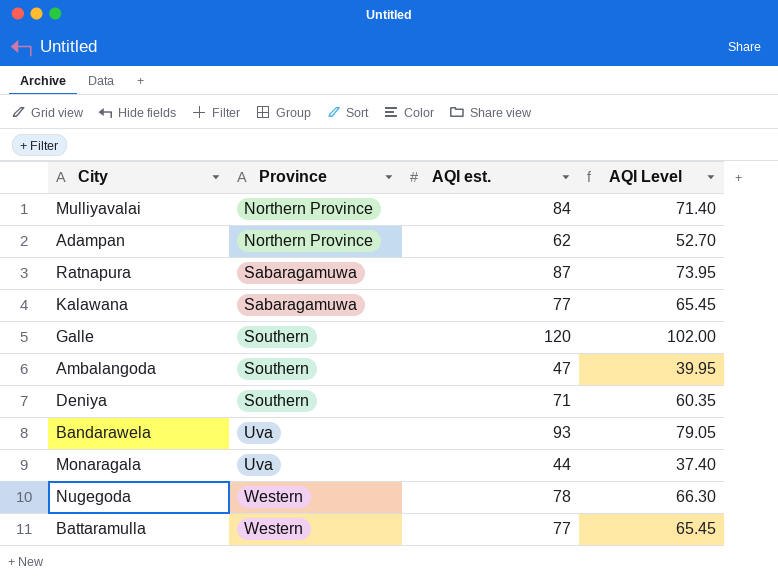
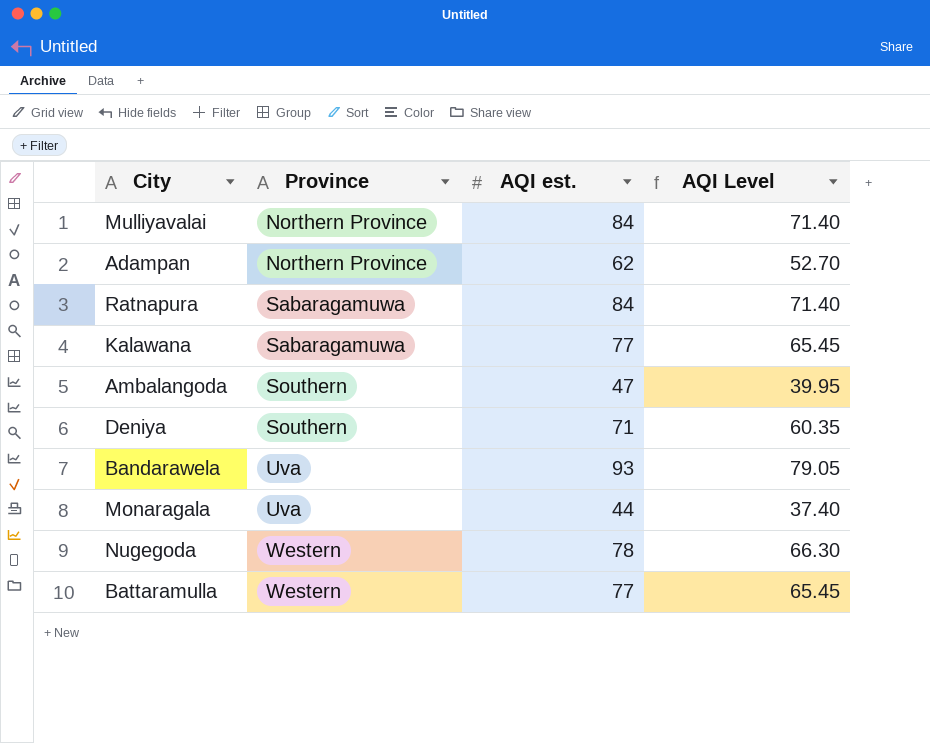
row Galle: Southern | 120 | 102.00 -> none
Ratnapura | AQI est.: 87 -> 84
Ratnapura | AQI Level: 73.95 -> 71.40

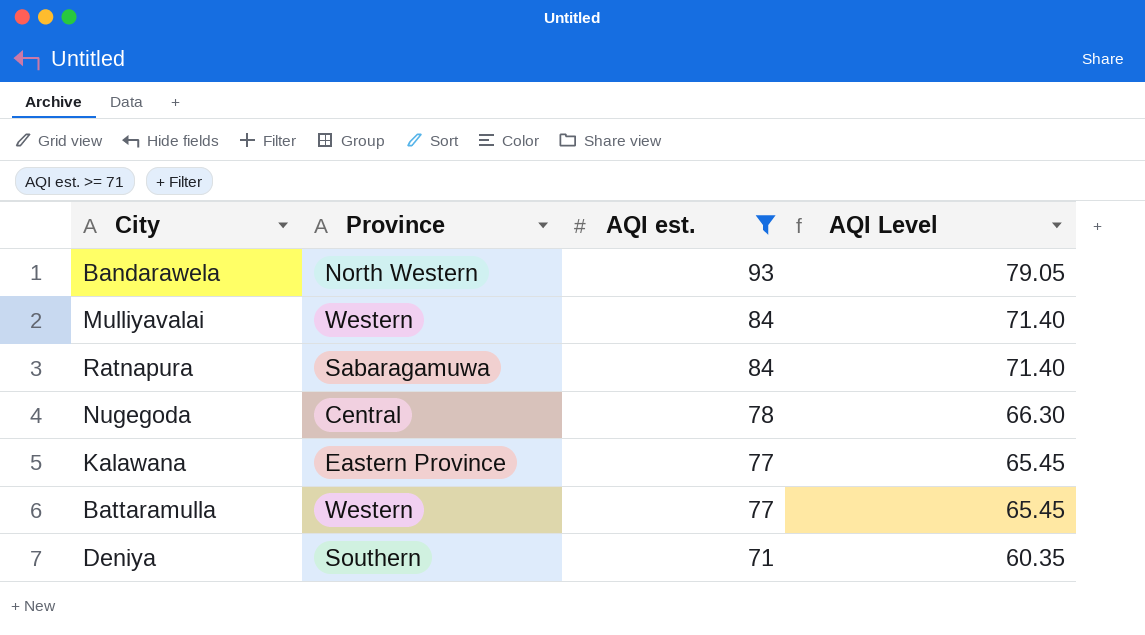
filter: none -> AQI est. >= 71
row order: Province ascending -> AQI est. descending
Bandarawela | Province: Uva -> North Western
Mulliyavalai | Province: Northern Province -> Western
Nugegoda | Province: Western -> Central
Kalawana | Province: Sabaragamuwa -> Eastern Province

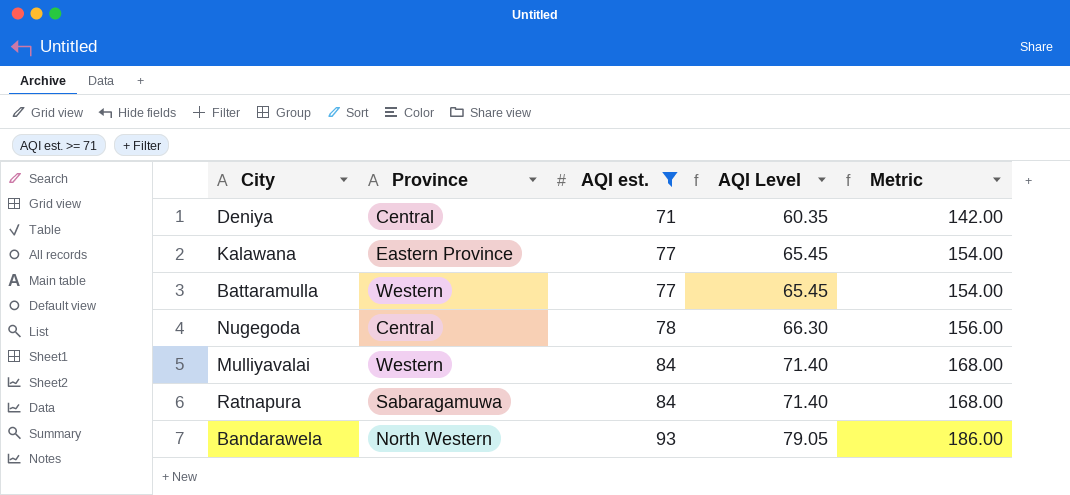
row order: AQI est. descending -> AQI est. ascending
column Metric | formula: none -> [AQI est.] * 2
Deniya | Province: Southern -> Central

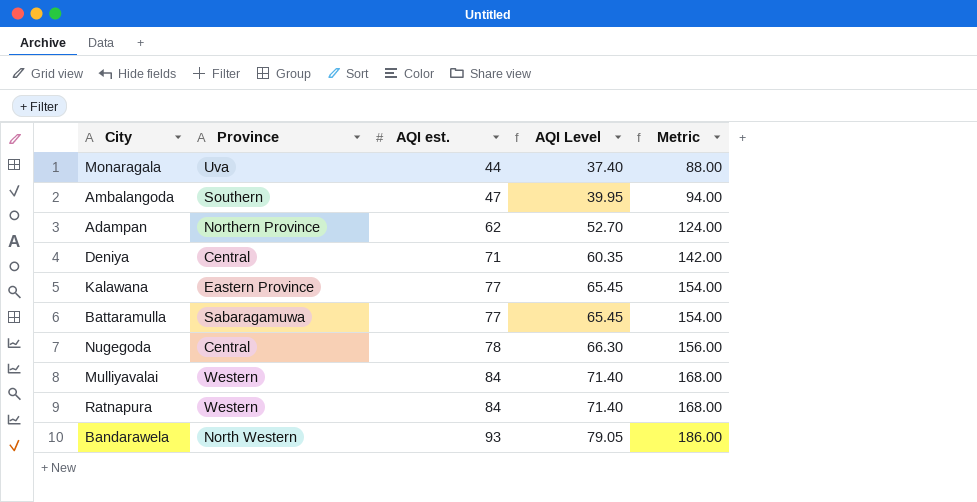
filter: AQI est. >= 71 -> none
Battaramulla | Province: Western -> Sabaragamuwa
Ratnapura | Province: Sabaragamuwa -> Western

